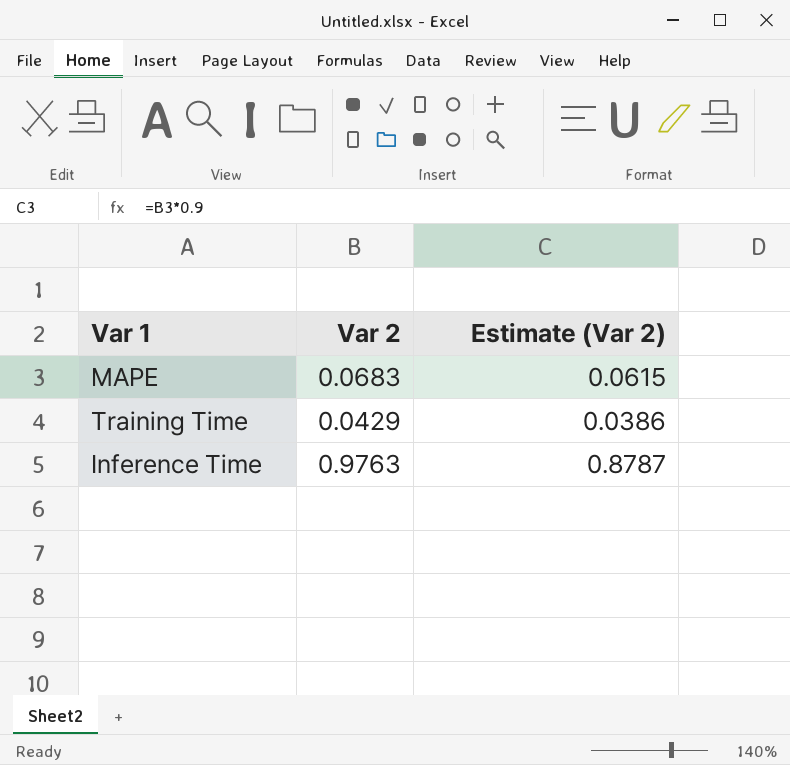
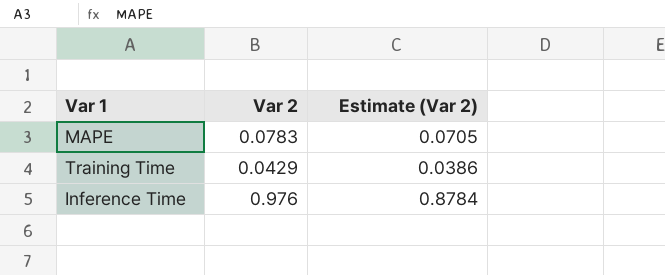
MAPE | Var 2: 0.0683 -> 0.0783
MAPE | Estimate (Var 2): 0.0615 -> 0.0705
Inference Time | Var 2: 0.9763 -> 0.976
Inference Time | Estimate (Var 2): 0.8787 -> 0.8784

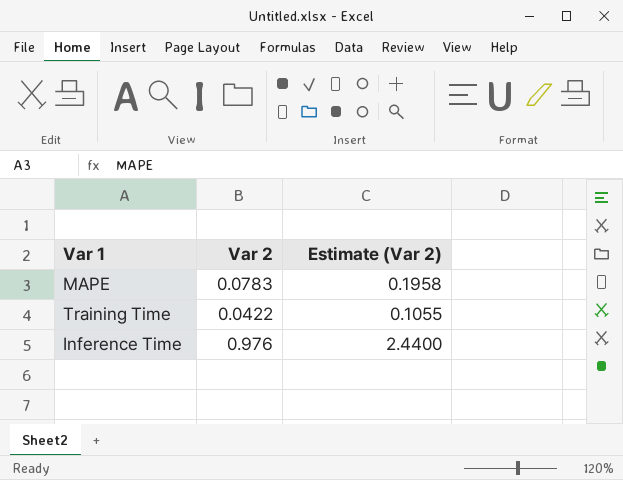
column Estimate (Var 2) | formula: [Var 2] * 0.9 -> [Var 2] * 2.5
Training Time | Var 2: 0.0429 -> 0.0422

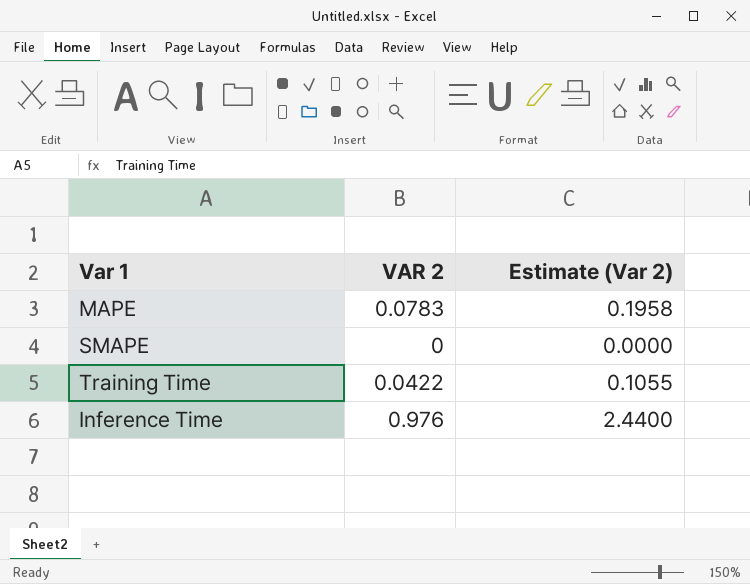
column name: Var 2 -> VAR 2
row SMAPE: none -> 0 | 0.0000

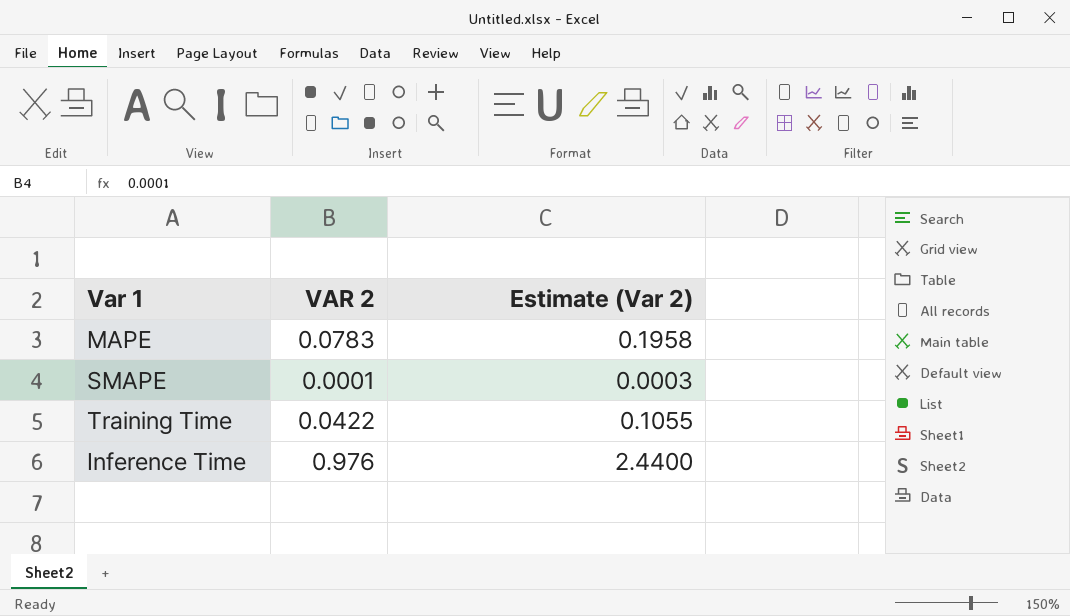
SMAPE | VAR 2: 0 -> 0.0001
SMAPE | Estimate (Var 2): 0.0000 -> 0.0003

